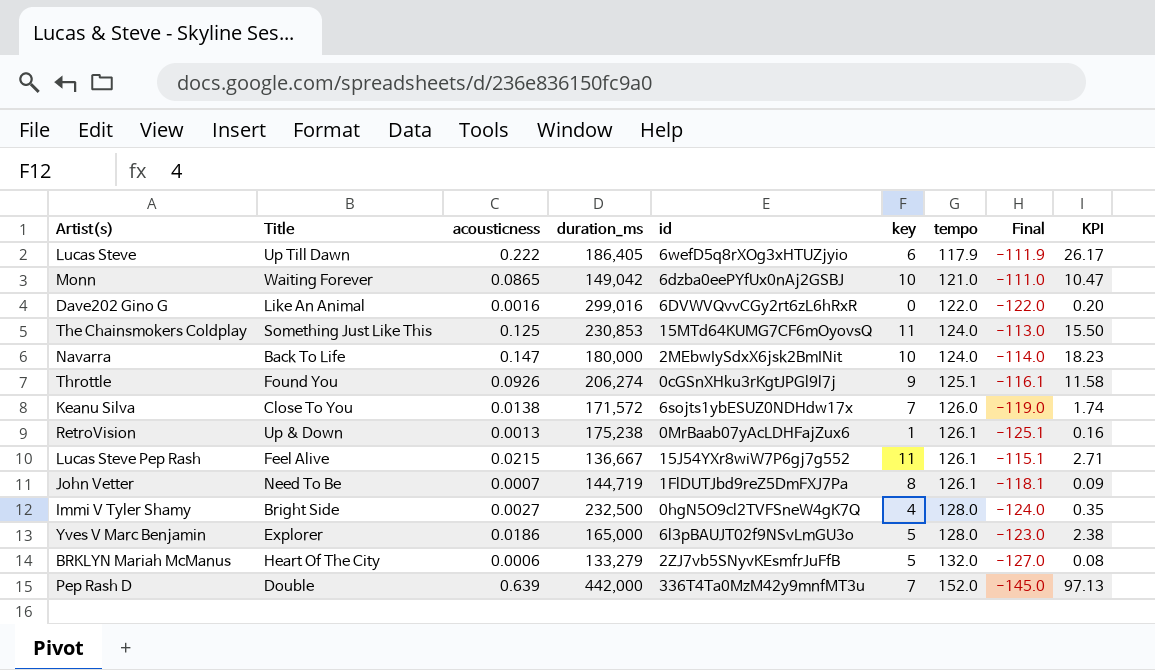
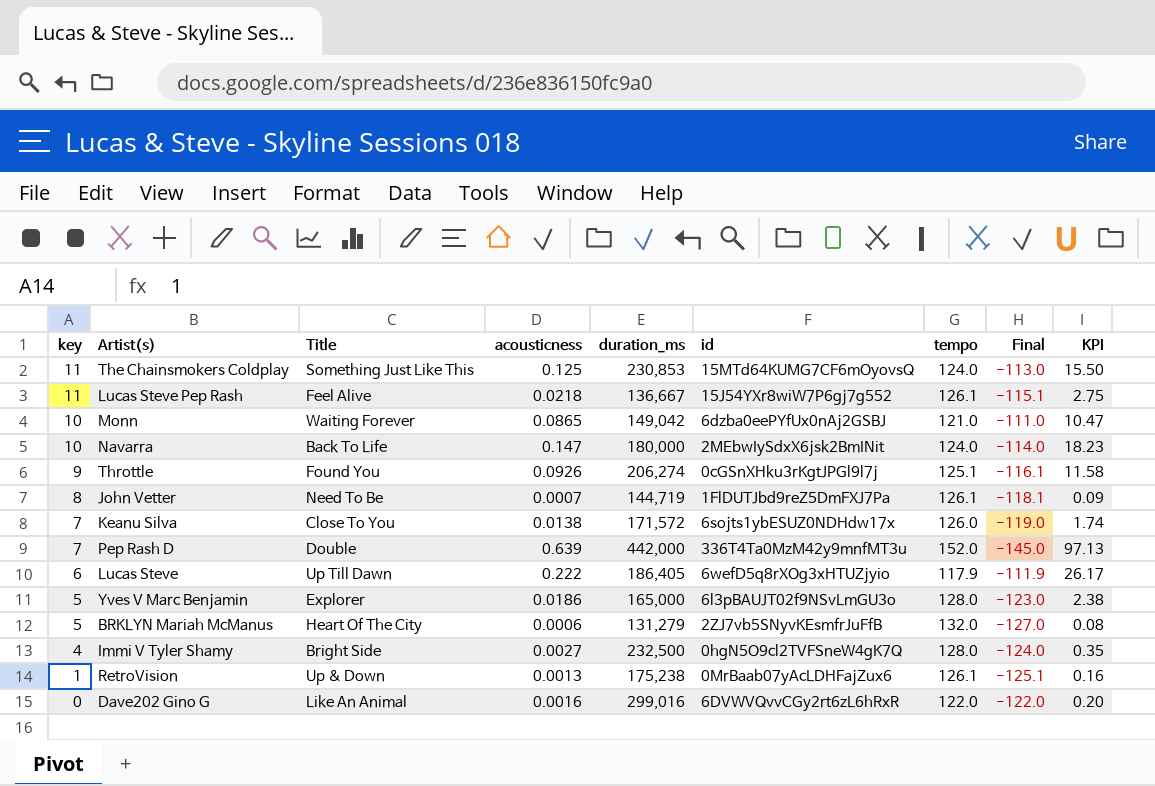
row order: tempo ascending -> key descending
column key | position: 6 -> 1
Lucas Steve Pep Rash | acousticness: 0.0215 -> 0.0218
Lucas Steve Pep Rash | KPI: 2.71 -> 2.75
BRKLYN Mariah McManus | duration_ms: 133,279 -> 131,279

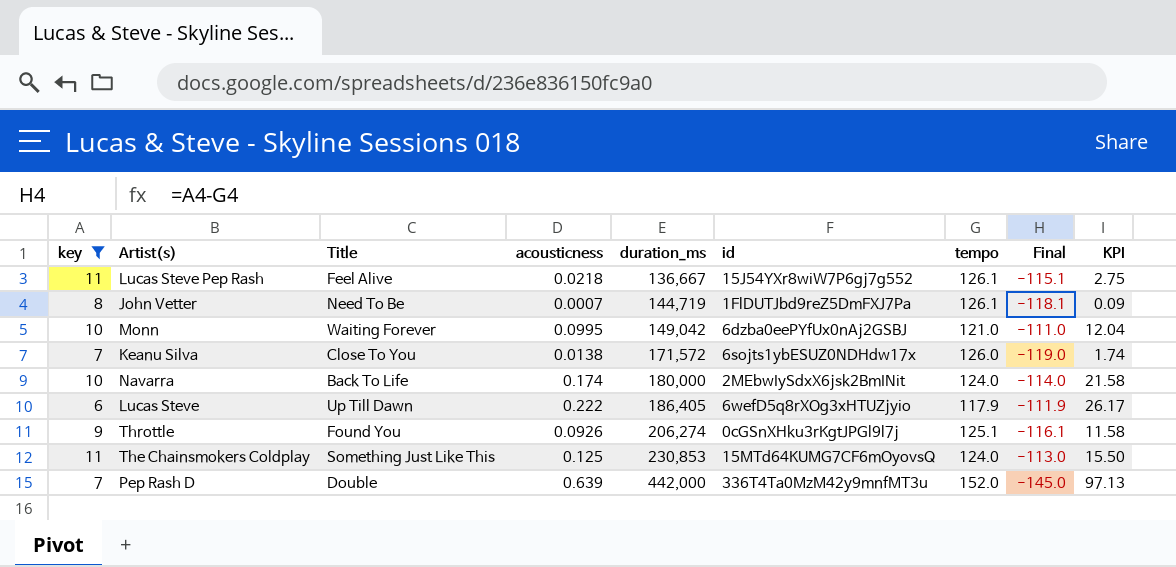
filter: none -> key >= 6
row order: key descending -> duration_ms ascending
Monn | acousticness: 0.0865 -> 0.0995
Monn | KPI: 10.47 -> 12.04
Navarra | acousticness: 0.147 -> 0.174
Navarra | KPI: 18.23 -> 21.58

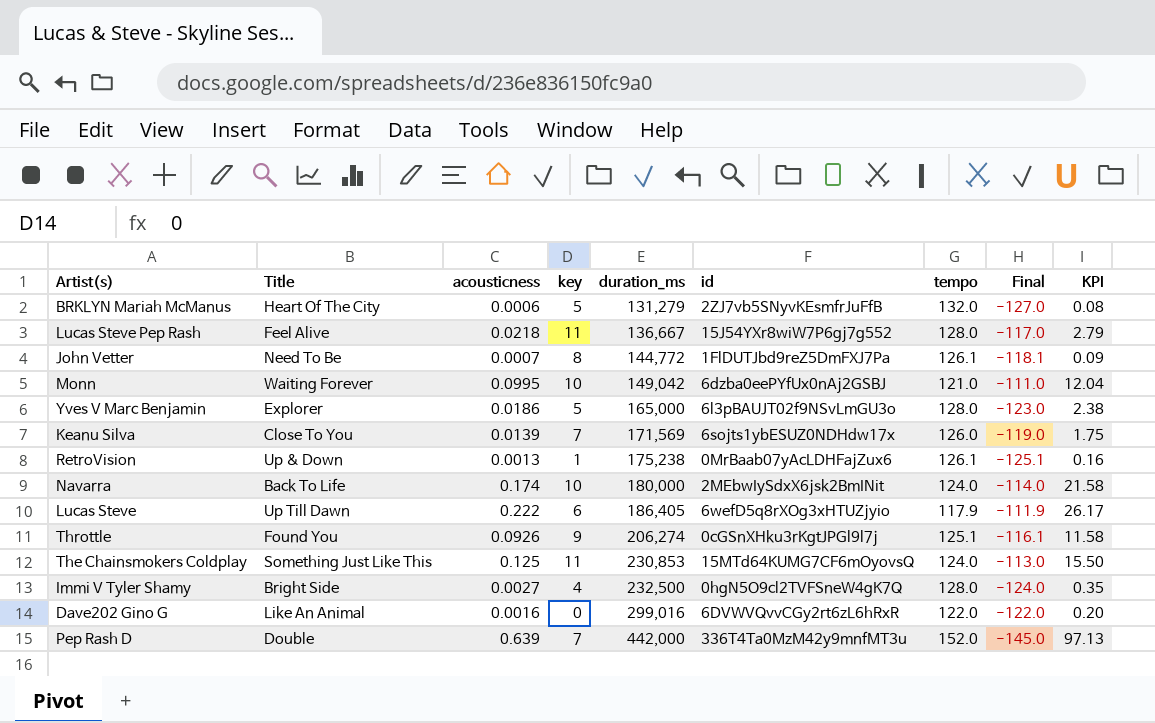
filter: key >= 6 -> none
column key | position: 1 -> 4
Lucas Steve Pep Rash | tempo: 126.1 -> 128.0
Lucas Steve Pep Rash | Final: -115.1 -> -117.0
Lucas Steve Pep Rash | KPI: 2.75 -> 2.79
John Vetter | duration_ms: 144,719 -> 144,772
Keanu Silva | acousticness: 0.0138 -> 0.0139
Keanu Silva | duration_ms: 171,572 -> 171,569
Keanu Silva | KPI: 1.74 -> 1.75

